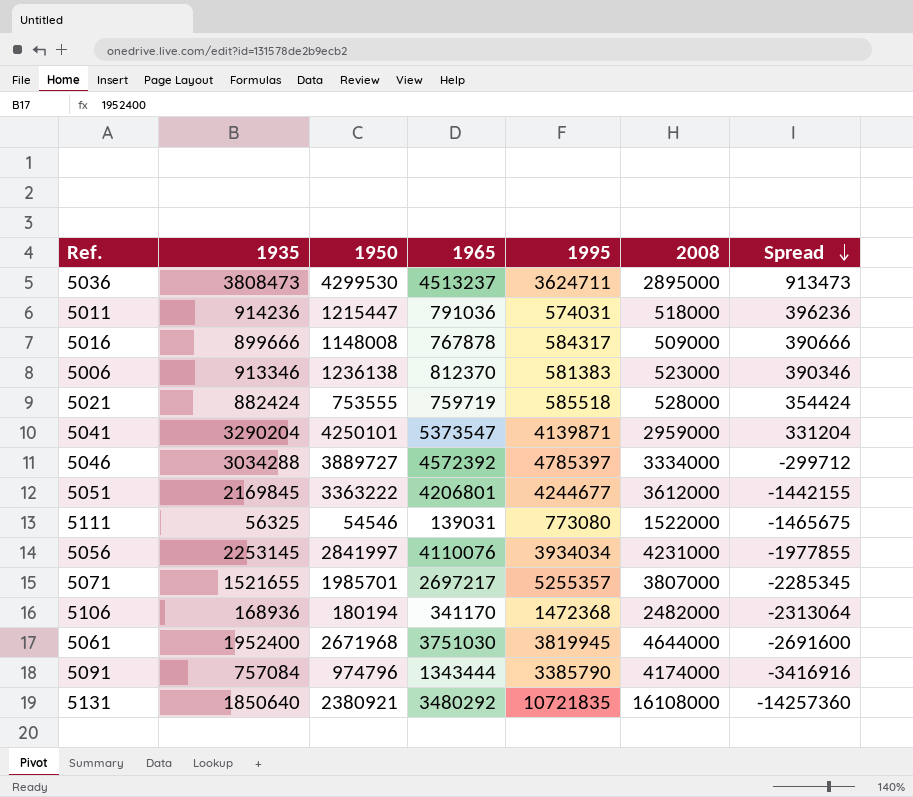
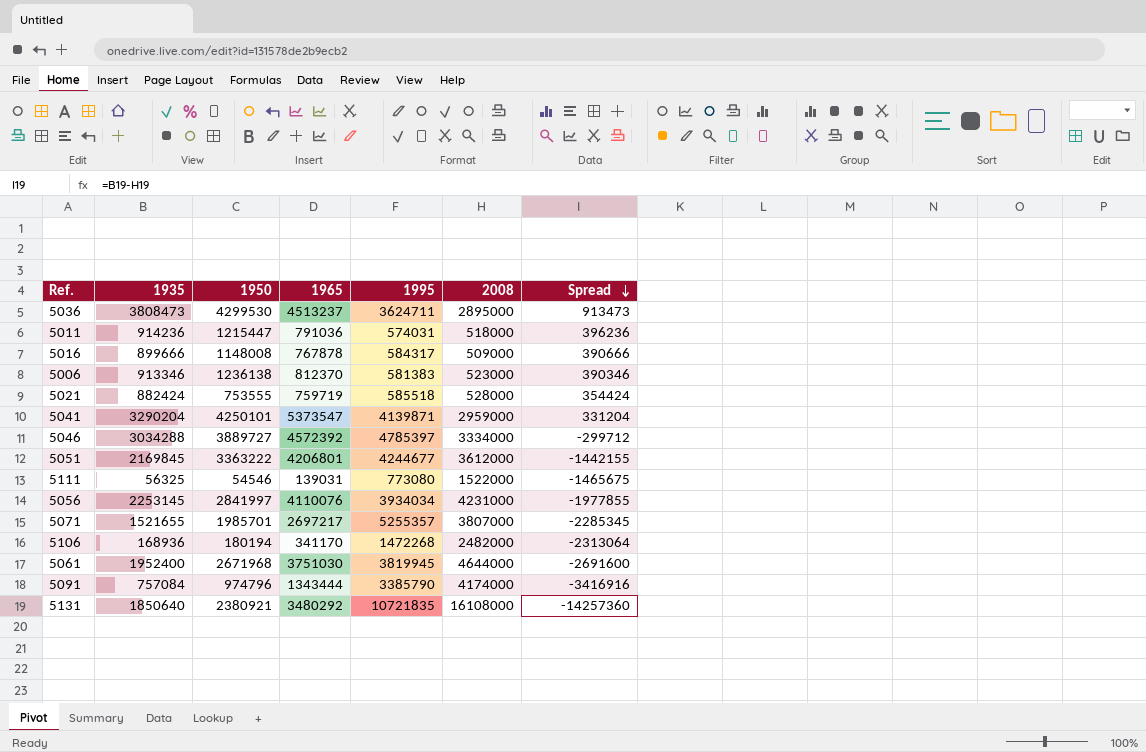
5106 | 1995: 1472368 -> 1472268

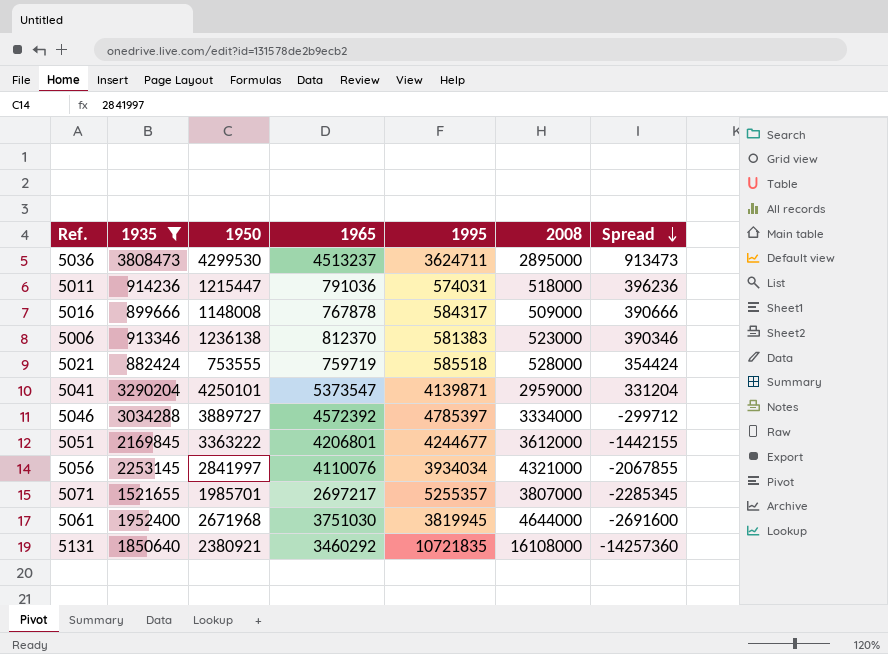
filter: none -> 1935 >= 882424
5056 | 2008: 4231000 -> 4321000
5056 | Spread: -1977855 -> -2067855
5131 | 1965: 3480292 -> 3460292

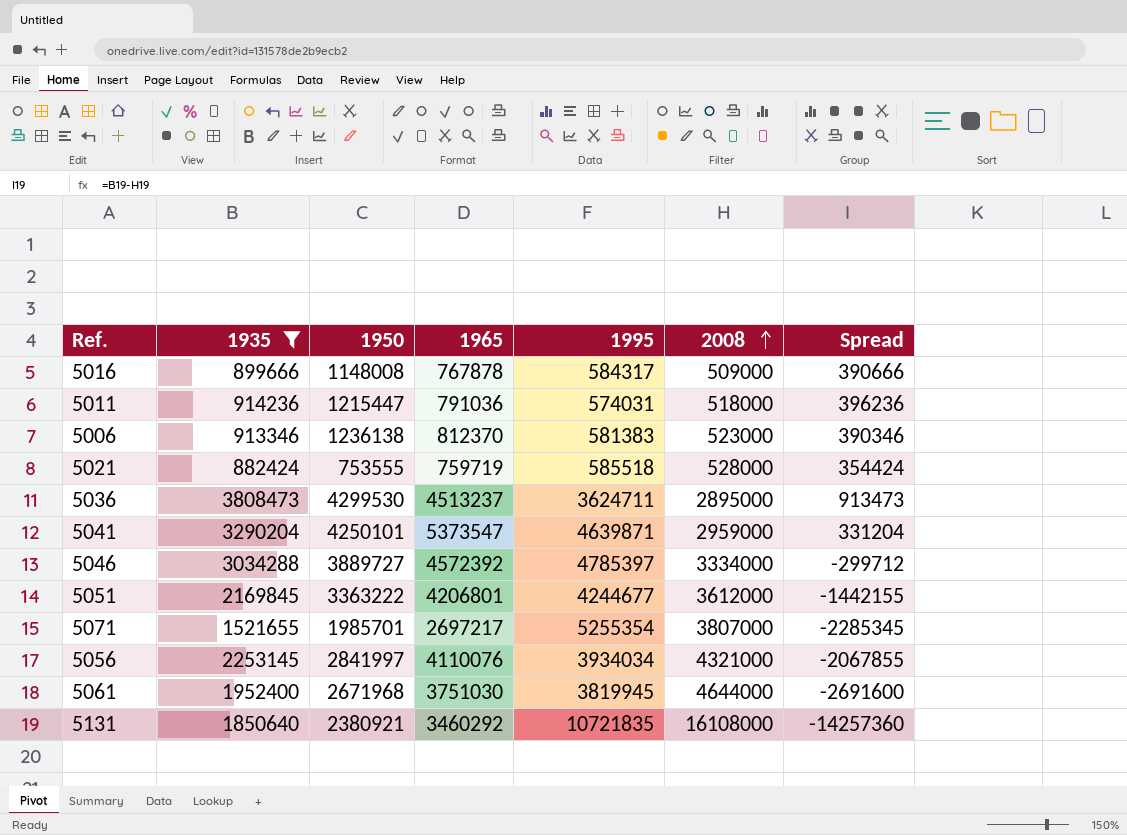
row order: Spread descending -> 2008 ascending
5041 | 1995: 4139871 -> 4639871
5071 | 1995: 5255357 -> 5255354

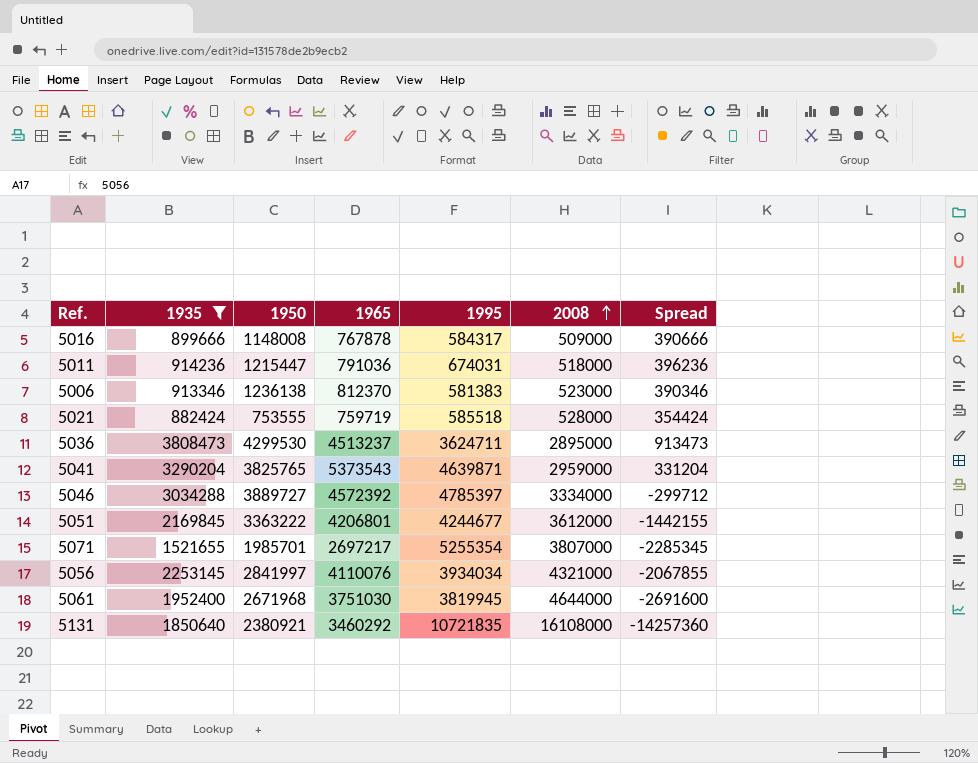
5011 | 1995: 574031 -> 674031
5041 | 1950: 4250101 -> 3825765
5041 | 1965: 5373547 -> 5373543

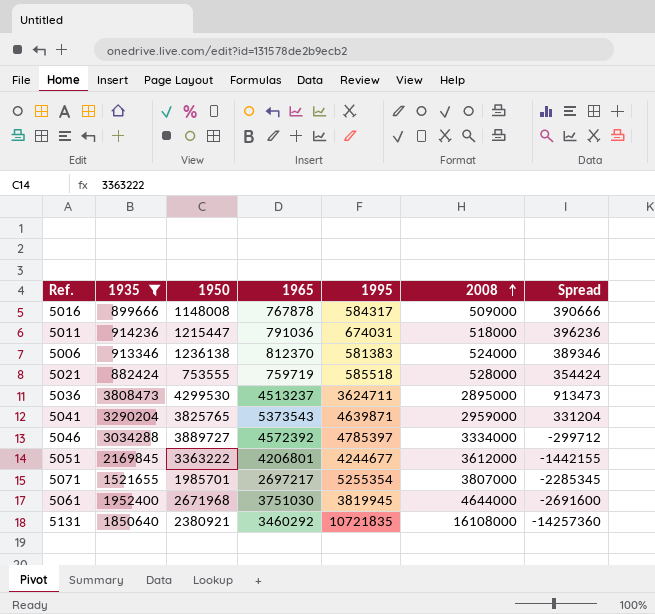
row 5056: 2253145 | 2841997 | 4110076 | 3934034 | 4321000 | -2067855 -> none
5006 | 2008: 523000 -> 524000
5006 | Spread: 390346 -> 389346

